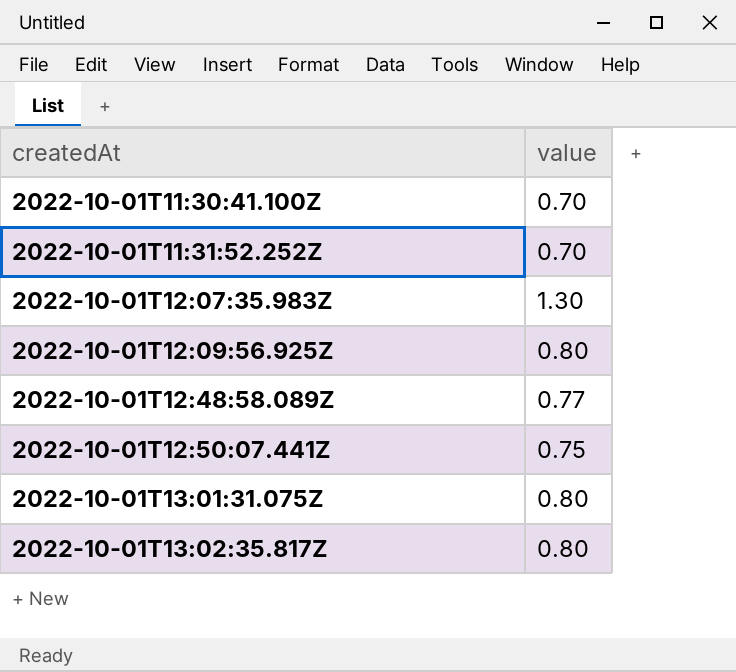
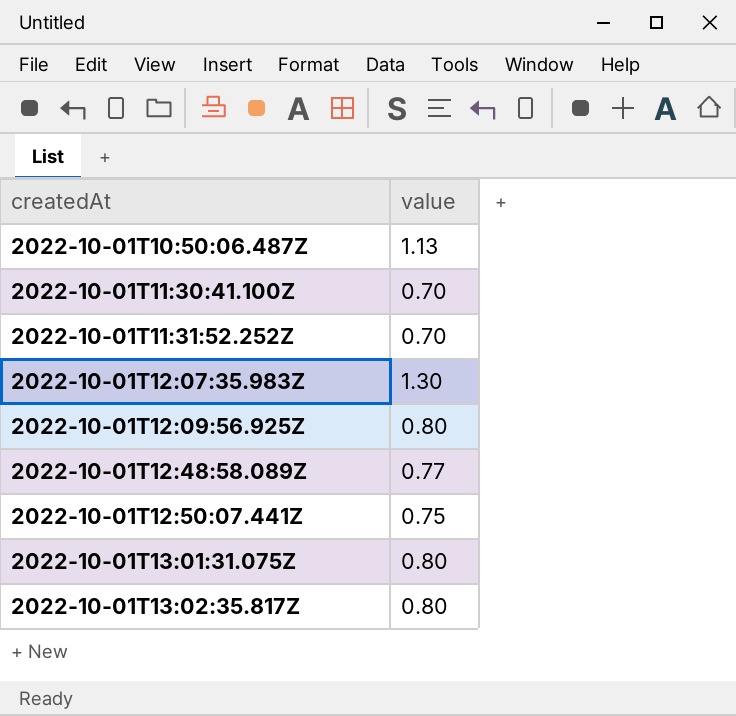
row 2022-10-01T10:50:06.487Z: none -> 1.13

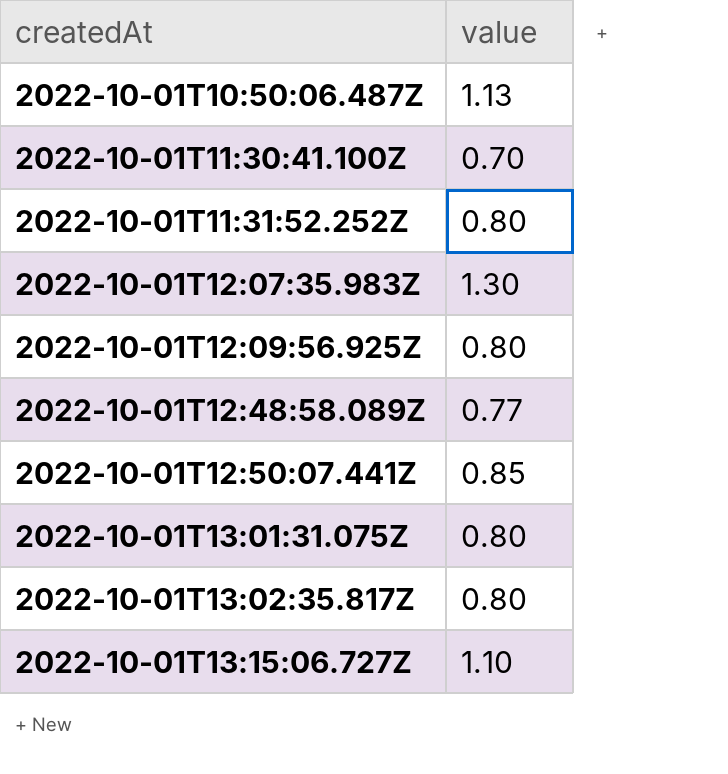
2022-10-01T11:31:52.252Z | value: 0.70 -> 0.80
2022-10-01T12:50:07.441Z | value: 0.75 -> 0.85
row 2022-10-01T13:15:06.727Z: none -> 1.10

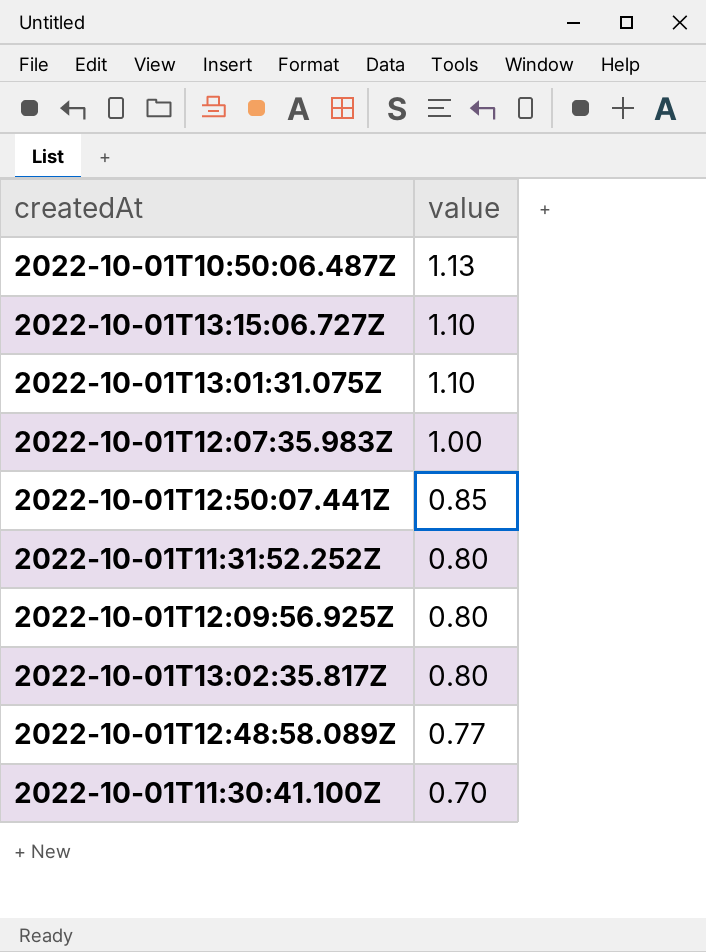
row order: createdAt ascending -> value descending
2022-10-01T13:01:31.075Z | value: 0.80 -> 1.10
2022-10-01T12:07:35.983Z | value: 1.30 -> 1.00

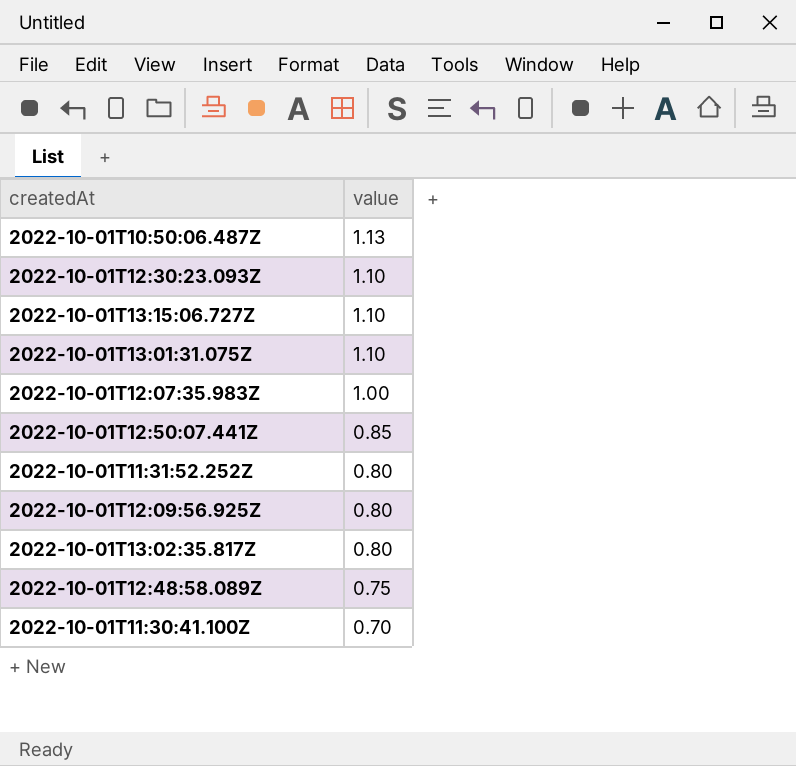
row 2022-10-01T12:30:23.093Z: none -> 1.10
2022-10-01T12:48:58.089Z | value: 0.77 -> 0.75

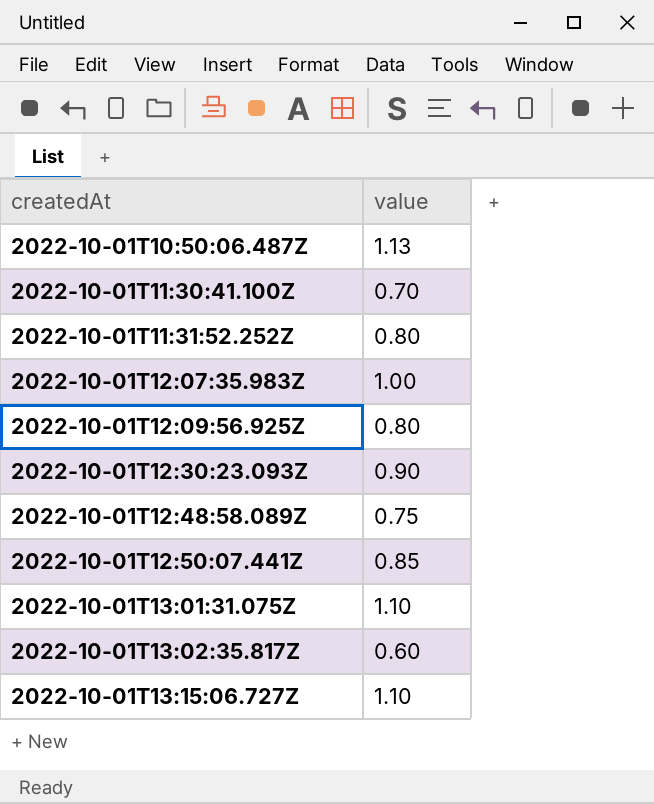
row order: value descending -> createdAt ascending
2022-10-01T12:30:23.093Z | value: 1.10 -> 0.90
2022-10-01T13:02:35.817Z | value: 0.80 -> 0.60

